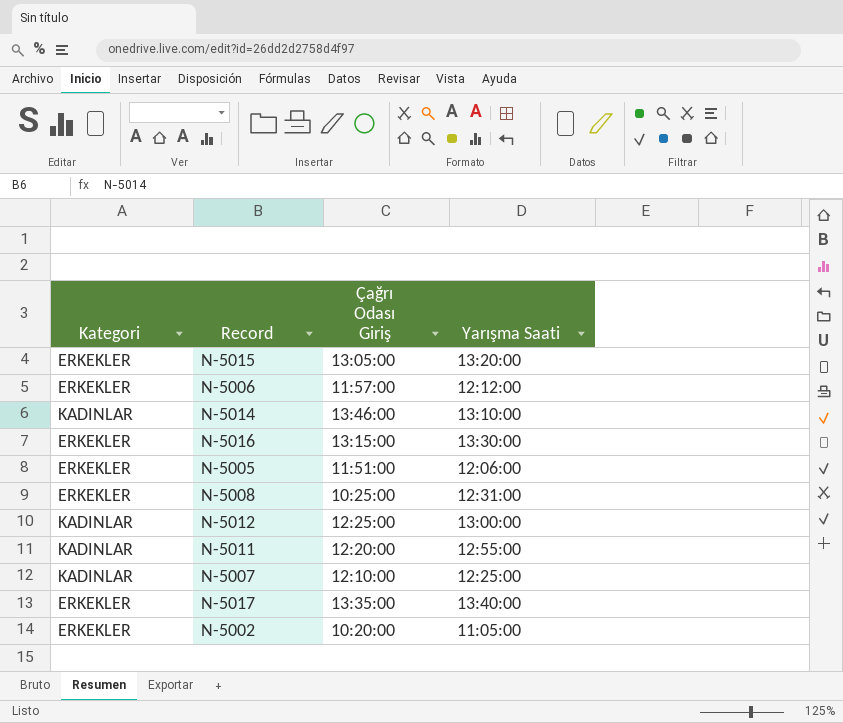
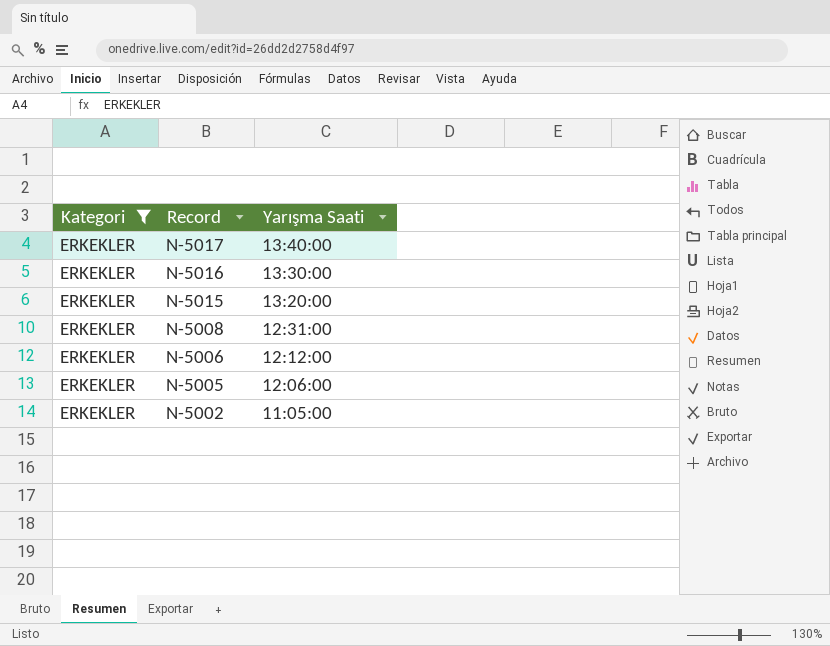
filter: none -> Kategori = ERKEKLER
row order: none -> Record descending
column Çağrı Odası Giriş | position: 3 -> none

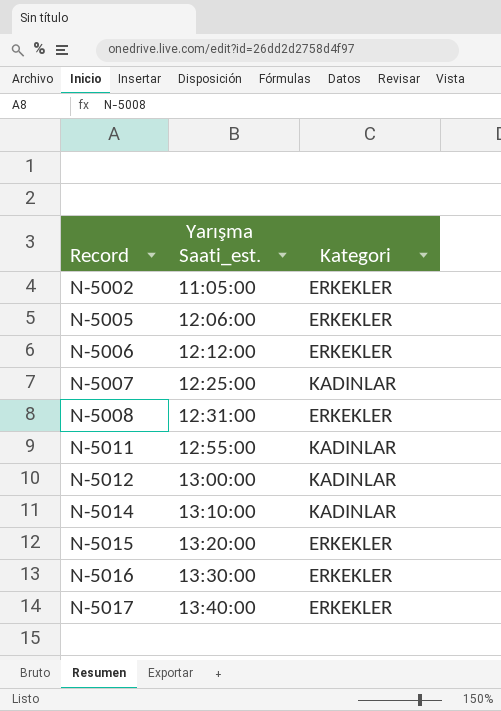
filter: Kategori = ERKEKLER -> none
row order: Record descending -> Record ascending
column name: Yarışma Saati -> Yarışma Saati_est.
column Kategori | position: 1 -> 3

